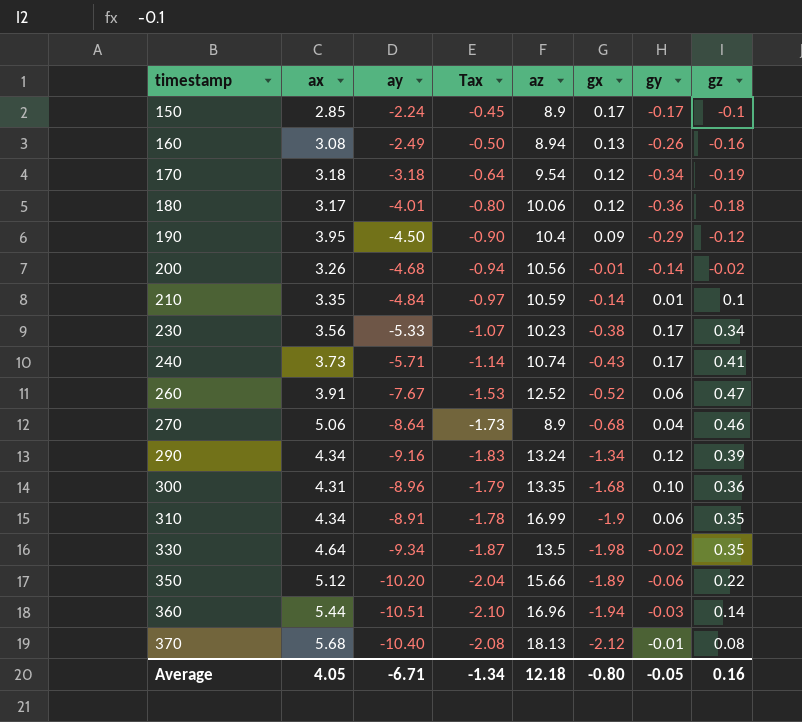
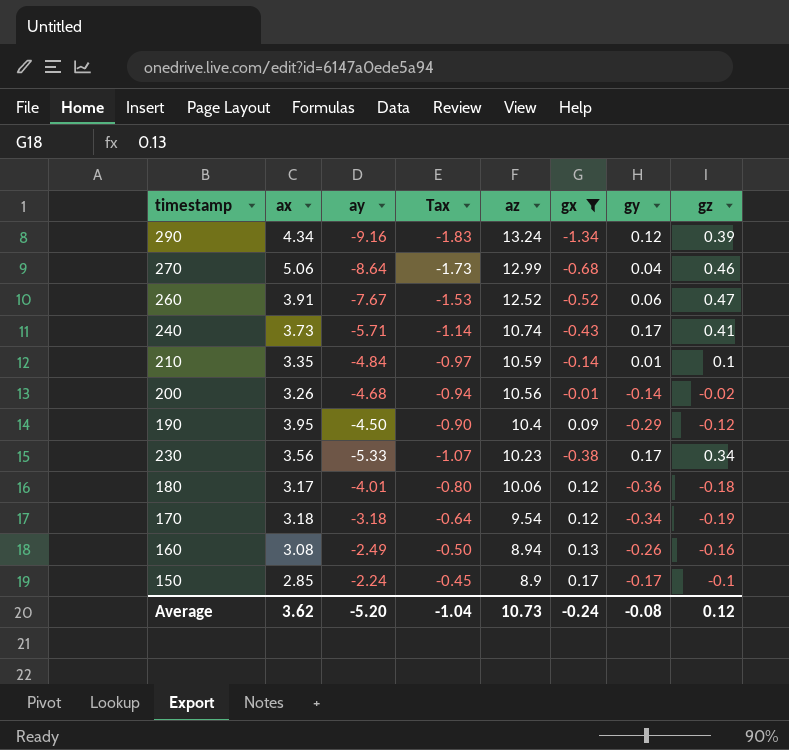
filter: none -> gx >= -1.34
row order: timestamp ascending -> az descending
270 | az: 8.9 -> 12.99
Average | ax: 4.05 -> 3.62
Average | ay: -6.71 -> -5.20
Average | Tax: -1.34 -> -1.04
Average | az: 12.18 -> 10.73
Average | gx: -0.80 -> -0.24
Average | gy: -0.05 -> -0.08
Average | gz: 0.16 -> 0.12

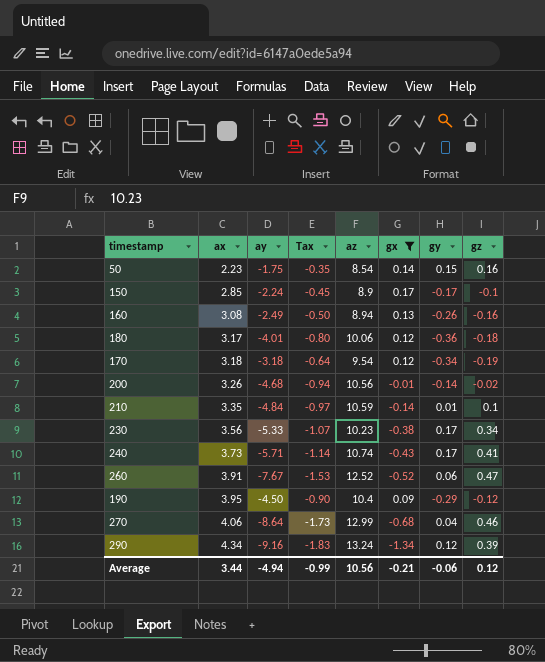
row order: az descending -> ax ascending
row 50: none -> 2.23 | -1.75 | -0.35 | 8.54 | 0.14 | 0.15 | 0.16
270 | ax: 5.06 -> 4.06
Average | ax: 3.62 -> 3.44
Average | ay: -5.20 -> -4.94
Average | Tax: -1.04 -> -0.99
Average | az: 10.73 -> 10.56
Average | gx: -0.24 -> -0.21
Average | gy: -0.08 -> -0.06

